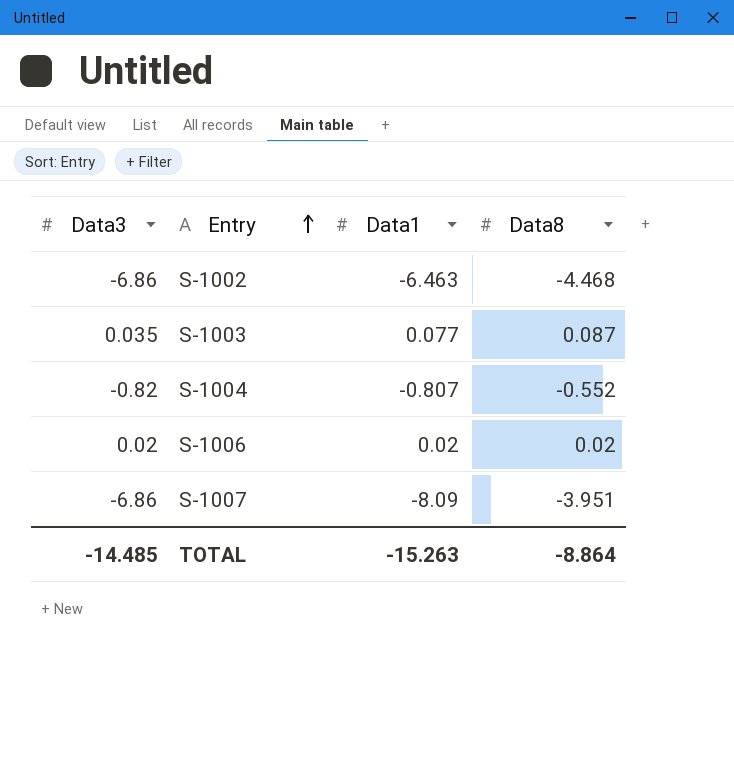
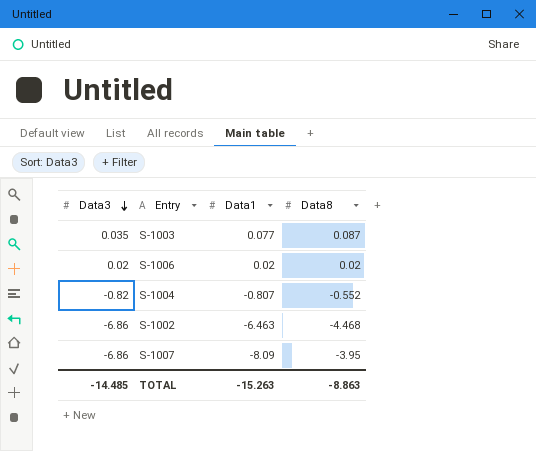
row order: Entry ascending -> Data3 descending
S-1007 | Data8: -3.951 -> -3.95
TOTAL | Data8: -8.864 -> -8.863

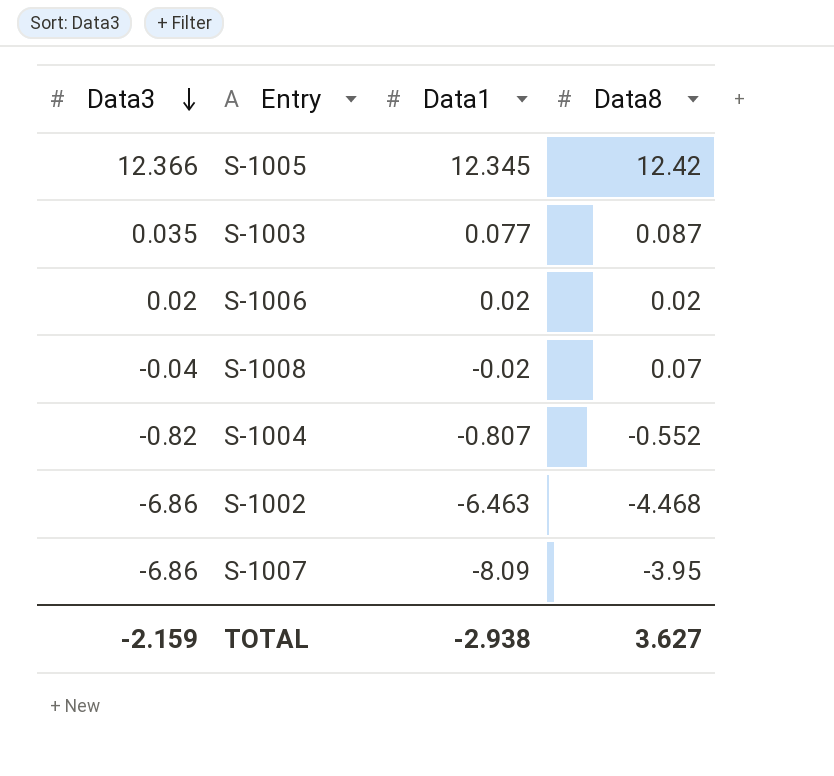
row S-1005: none -> 12.366 | 12.345 | 12.42
row S-1008: none -> -0.04 | -0.02 | 0.07
TOTAL | Data3: -14.485 -> -2.159
TOTAL | Data1: -15.263 -> -2.938
TOTAL | Data8: -8.863 -> 3.627

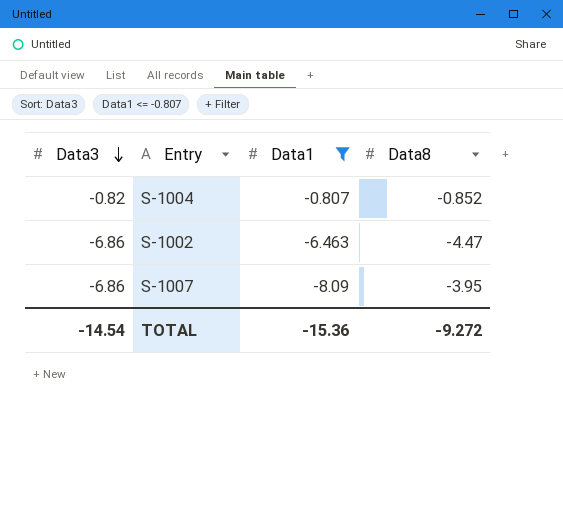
filter: none -> Data1 <= -0.807
S-1004 | Data8: -0.552 -> -0.852
S-1002 | Data8: -4.468 -> -4.47
TOTAL | Data3: -2.159 -> -14.54
TOTAL | Data1: -2.938 -> -15.36
TOTAL | Data8: 3.627 -> -9.272

